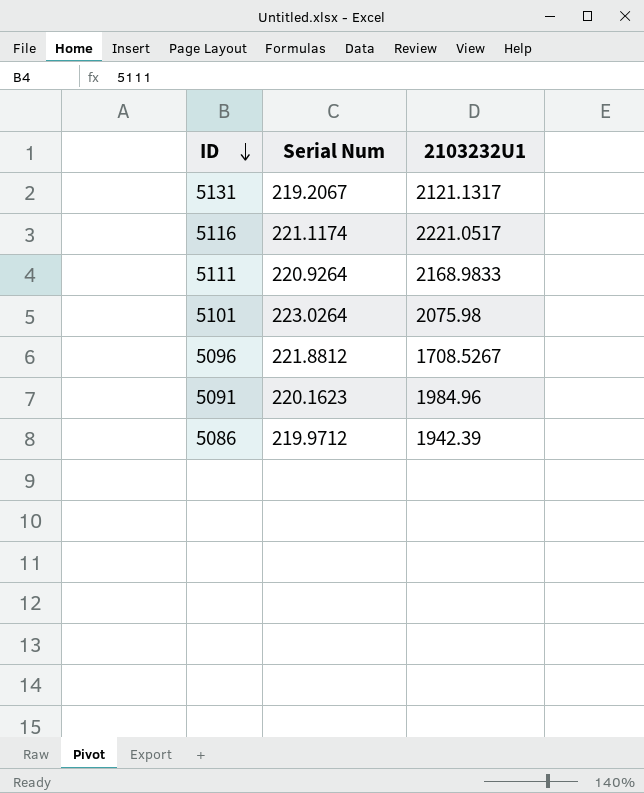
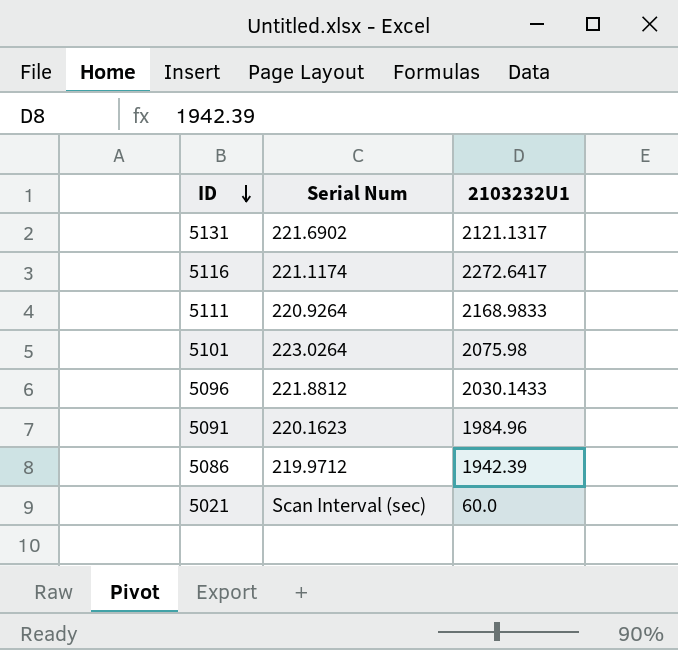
5131 | Serial Num: 219.2067 -> 221.6902
5116 | 2103232U1: 2221.0517 -> 2272.6417
5096 | 2103232U1: 1708.5267 -> 2030.1433
row 5021: none -> Scan Interval (sec) | 60.0

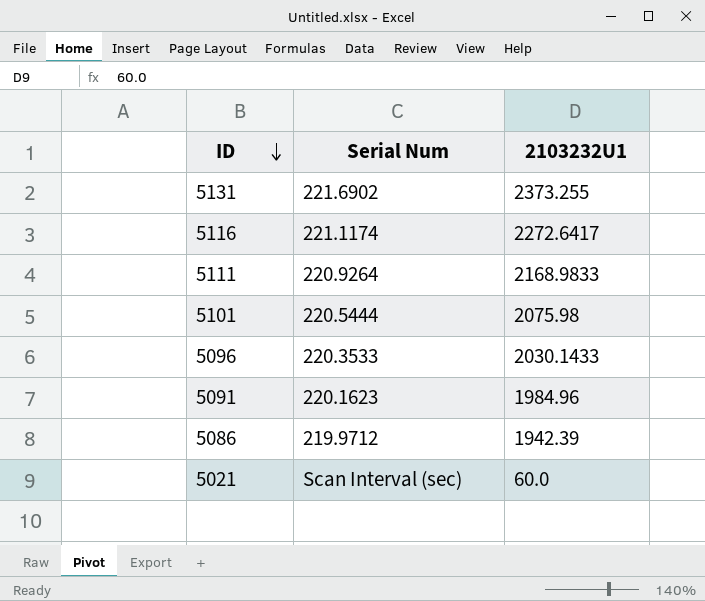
5131 | 2103232U1: 2121.1317 -> 2373.255
5101 | Serial Num: 223.0264 -> 220.5444
5096 | Serial Num: 221.8812 -> 220.3533

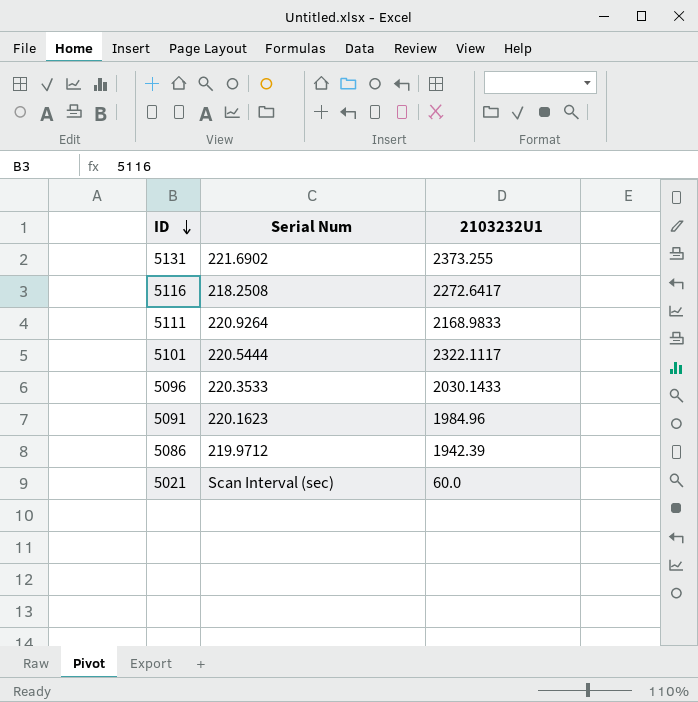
5116 | Serial Num: 221.1174 -> 218.2508
5101 | 2103232U1: 2075.98 -> 2322.1117

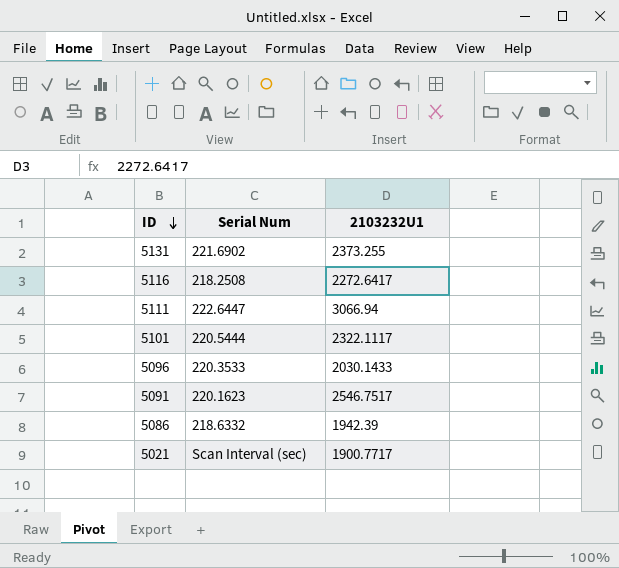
5111 | Serial Num: 220.9264 -> 222.6447
5111 | 2103232U1: 2168.9833 -> 3066.94
5091 | 2103232U1: 1984.96 -> 2546.7517
5086 | Serial Num: 219.9712 -> 218.6332
5021 | 2103232U1: 60.0 -> 1900.7717

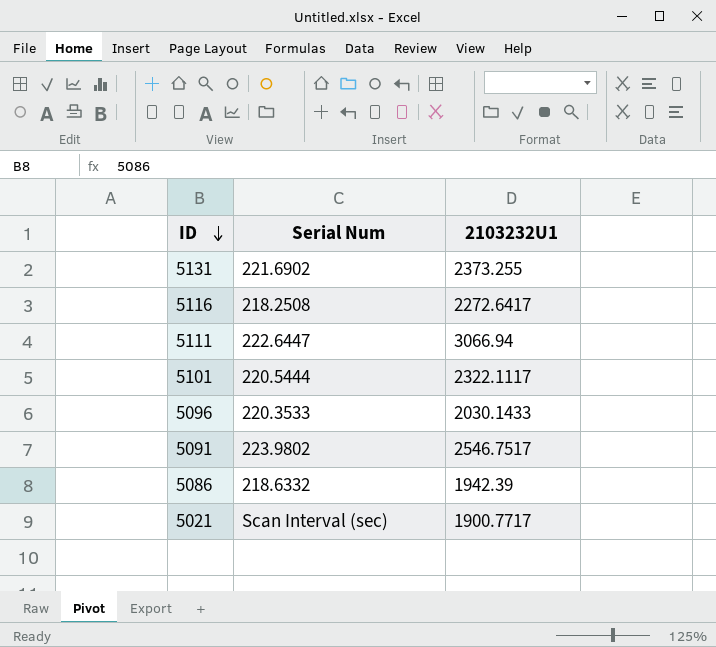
5091 | Serial Num: 220.1623 -> 223.9802

